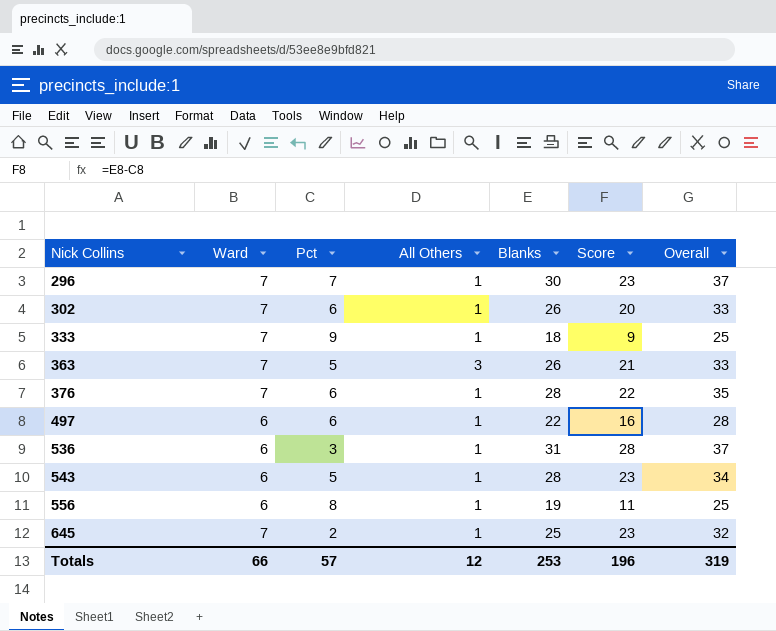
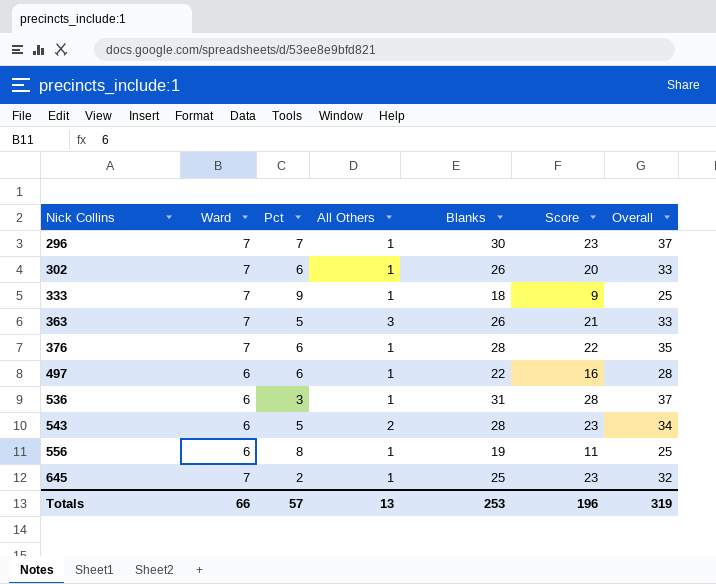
543 | All Others: 1 -> 2
Totals | All Others: 12 -> 13

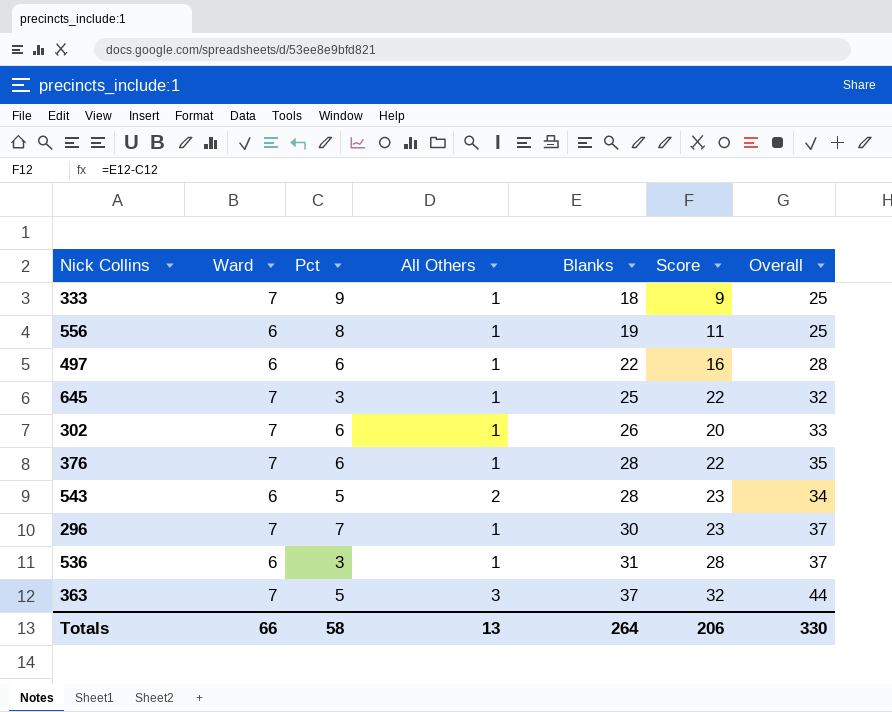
row order: Nick Collins ascending -> Blanks ascending
645 | Pct: 2 -> 3
645 | Score: 23 -> 22
363 | Blanks: 26 -> 37
363 | Score: 21 -> 32
363 | Overall: 33 -> 44
Totals | Pct: 57 -> 58
Totals | Blanks: 253 -> 264
Totals | Score: 196 -> 206
Totals | Overall: 319 -> 330

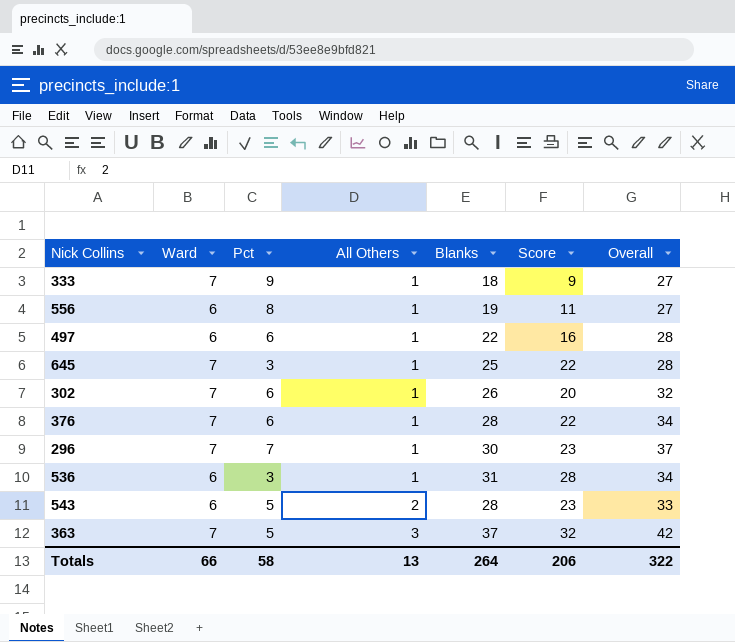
row order: Blanks ascending -> All Others ascending
column Overall | formula: [Ward] + [Blanks] -> [Pct] + [Blanks]
Totals | Overall: 330 -> 322

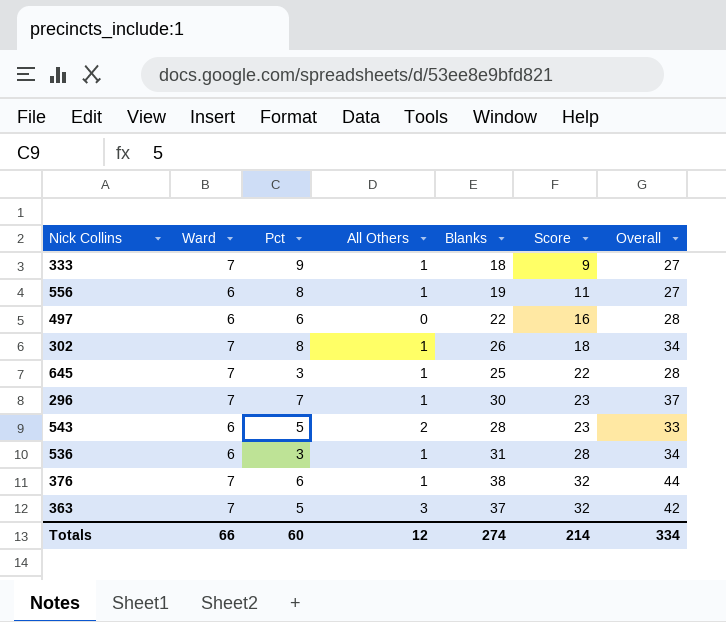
row order: All Others ascending -> Score ascending
497 | All Others: 1 -> 0
302 | Pct: 6 -> 8
302 | Score: 20 -> 18
302 | Overall: 32 -> 34
376 | Blanks: 28 -> 38
376 | Score: 22 -> 32
376 | Overall: 34 -> 44
Totals | Pct: 58 -> 60
Totals | All Others: 13 -> 12
Totals | Blanks: 264 -> 274
Totals | Score: 206 -> 214
Totals | Overall: 322 -> 334

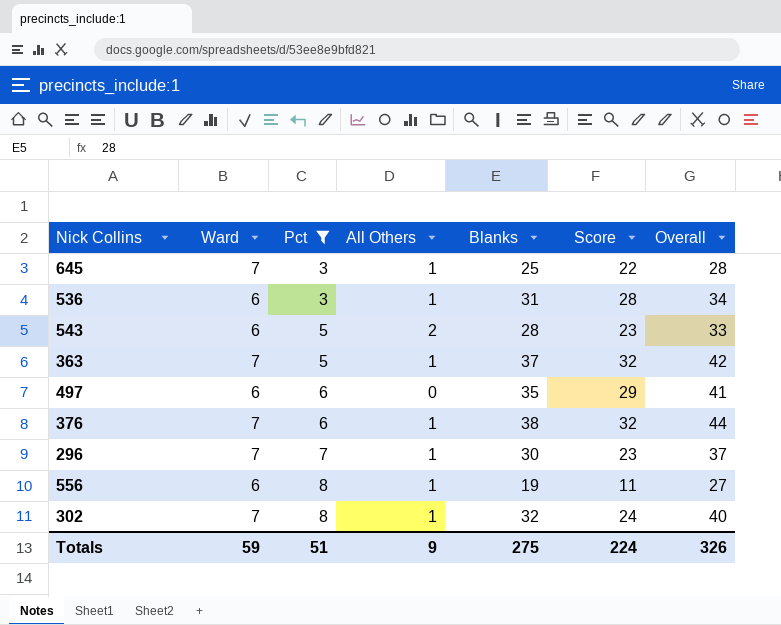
filter: none -> Pct != 9
row order: Score ascending -> Pct ascending
363 | All Others: 3 -> 1
497 | Blanks: 22 -> 35
497 | Score: 16 -> 29
497 | Overall: 28 -> 41
302 | Blanks: 26 -> 32
302 | Score: 18 -> 24
302 | Overall: 34 -> 40
Totals | Ward: 66 -> 59
Totals | Pct: 60 -> 51
Totals | All Others: 12 -> 9
Totals | Blanks: 274 -> 275
Totals | Score: 214 -> 224
Totals | Overall: 334 -> 326

